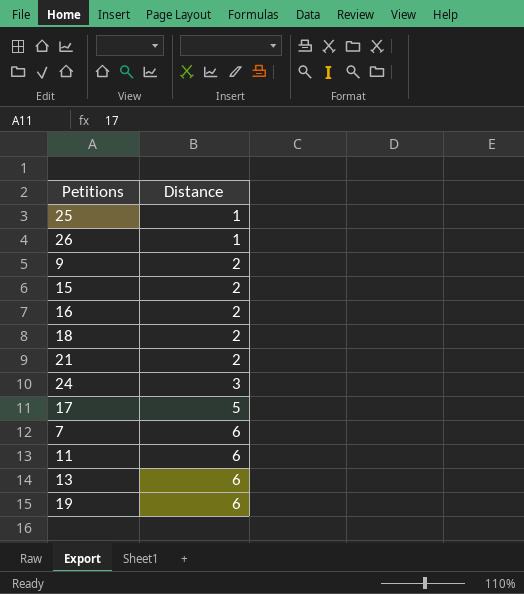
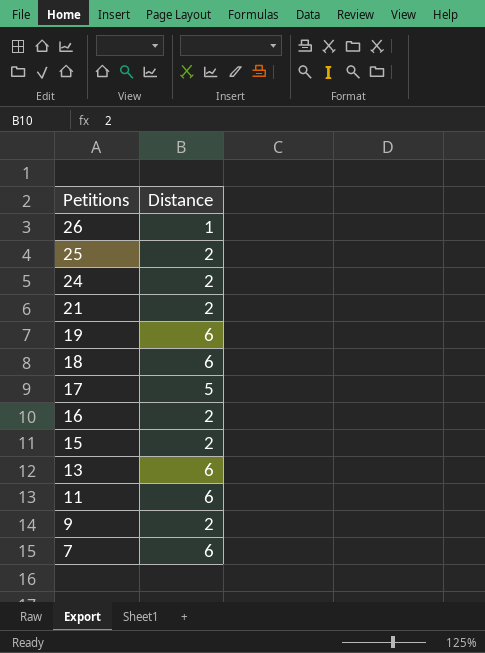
row order: Distance ascending -> Petitions descending
25 | Distance: 1 -> 2
24 | Distance: 3 -> 2
18 | Distance: 2 -> 6

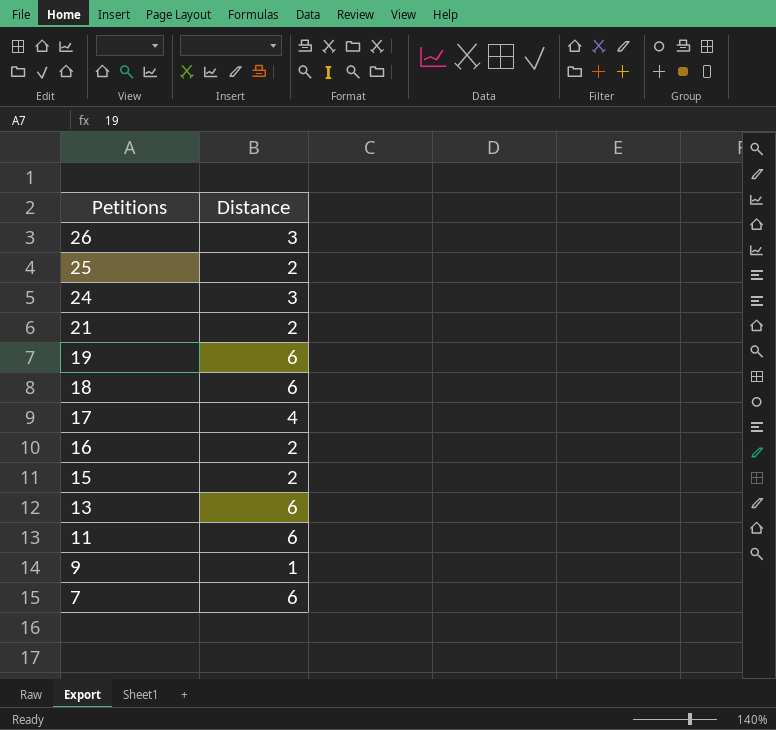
26 | Distance: 1 -> 3
24 | Distance: 2 -> 3
17 | Distance: 5 -> 4
9 | Distance: 2 -> 1

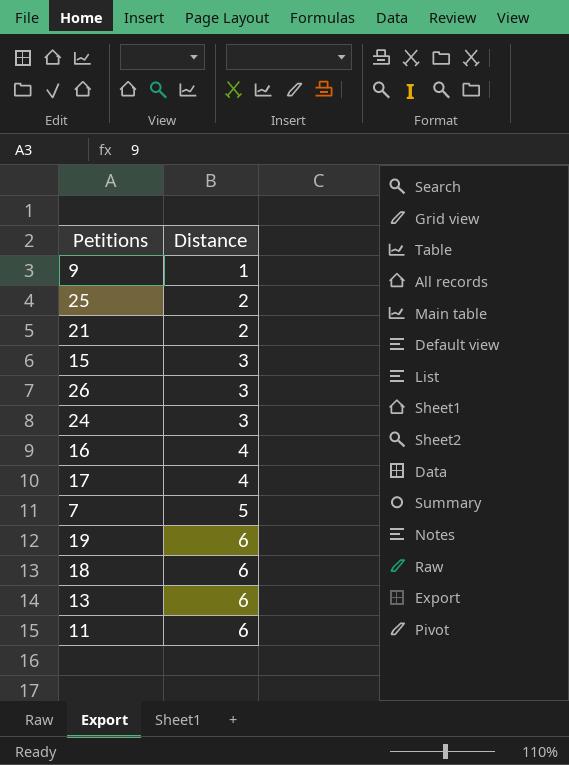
row order: Petitions descending -> Distance ascending
15 | Distance: 2 -> 3
16 | Distance: 2 -> 4
7 | Distance: 6 -> 5

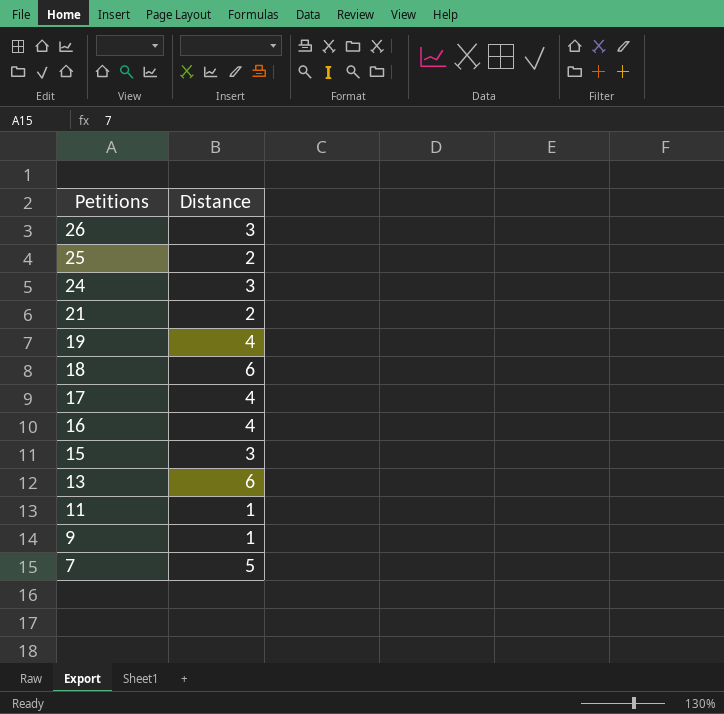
row order: Distance ascending -> Petitions descending
19 | Distance: 6 -> 4
11 | Distance: 6 -> 1

